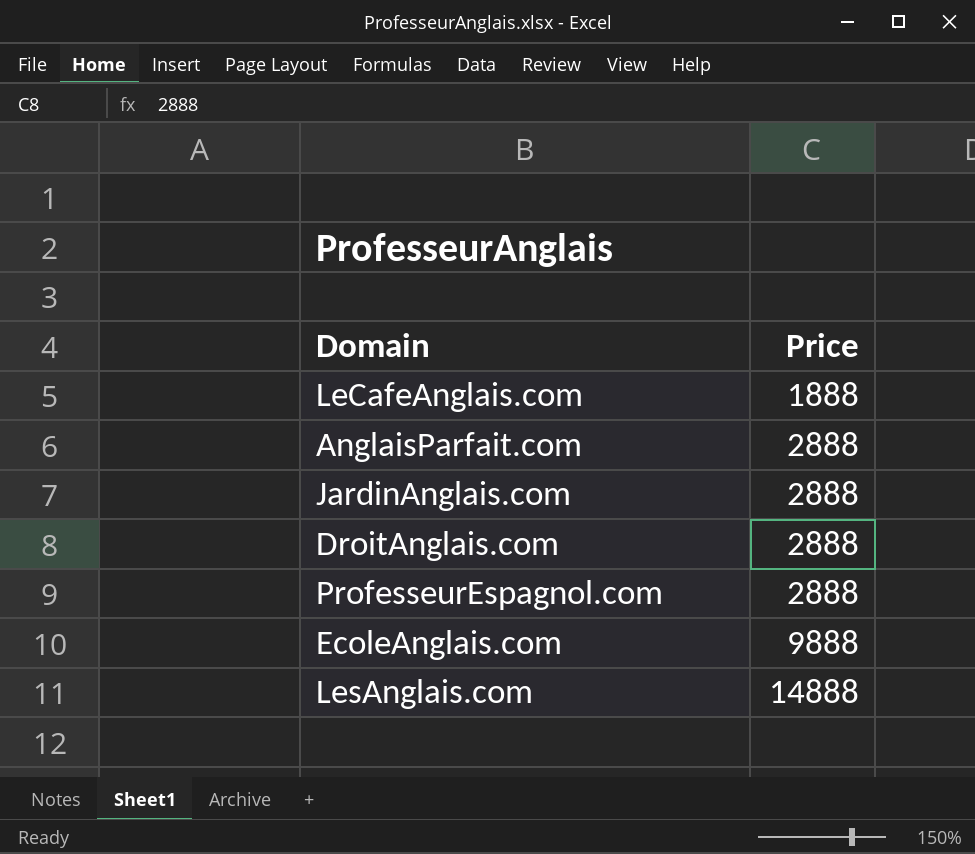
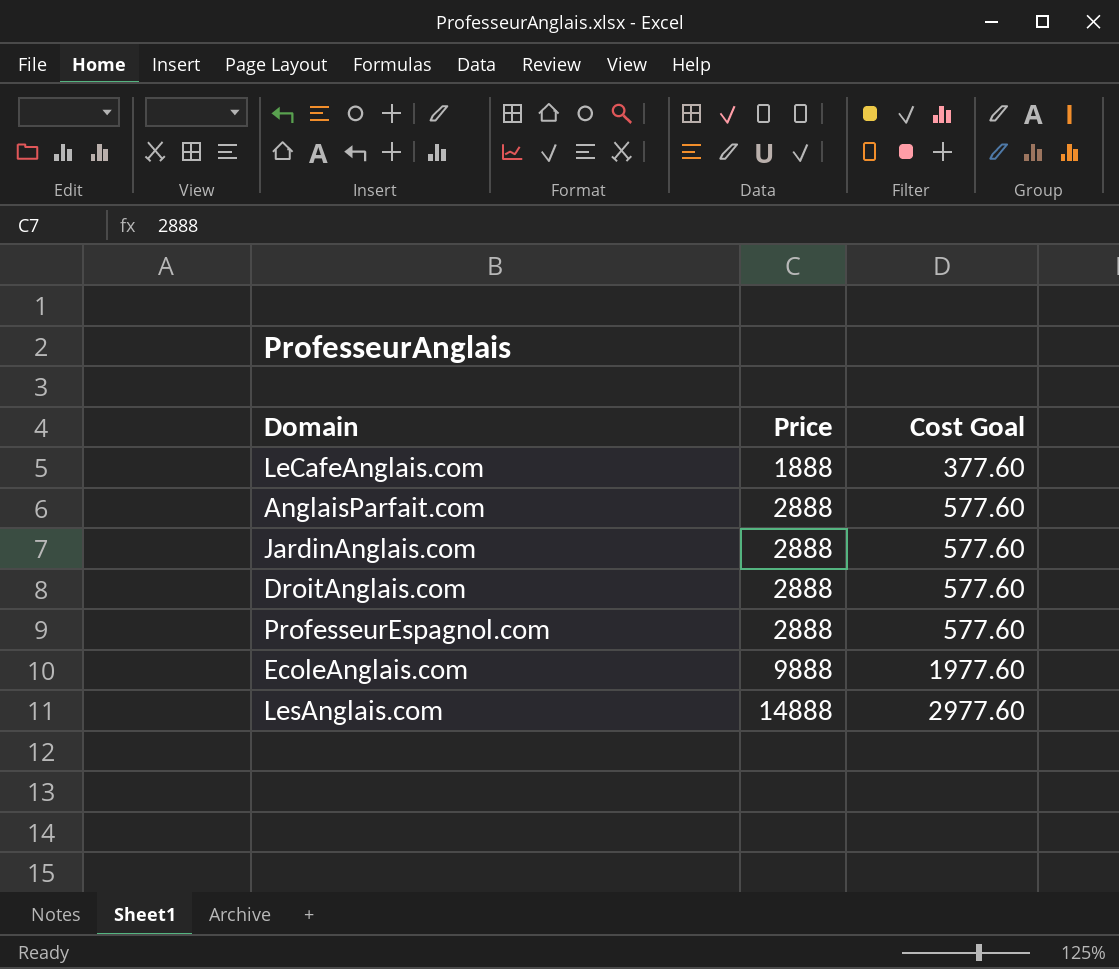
column Cost Goal | formula: none -> [Price] * 0.2

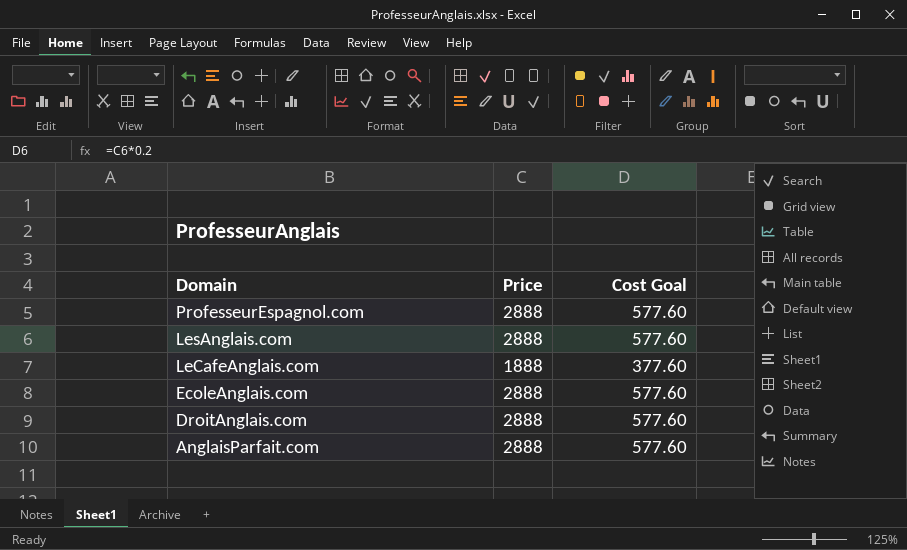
row order: Price ascending -> Domain descending
row JardinAnglais.com: 2888 | 577.60 -> none
LesAnglais.com | Price: 14888 -> 2888
LesAnglais.com | Cost Goal: 2977.60 -> 577.60
EcoleAnglais.com | Price: 9888 -> 2888
EcoleAnglais.com | Cost Goal: 1977.60 -> 577.60

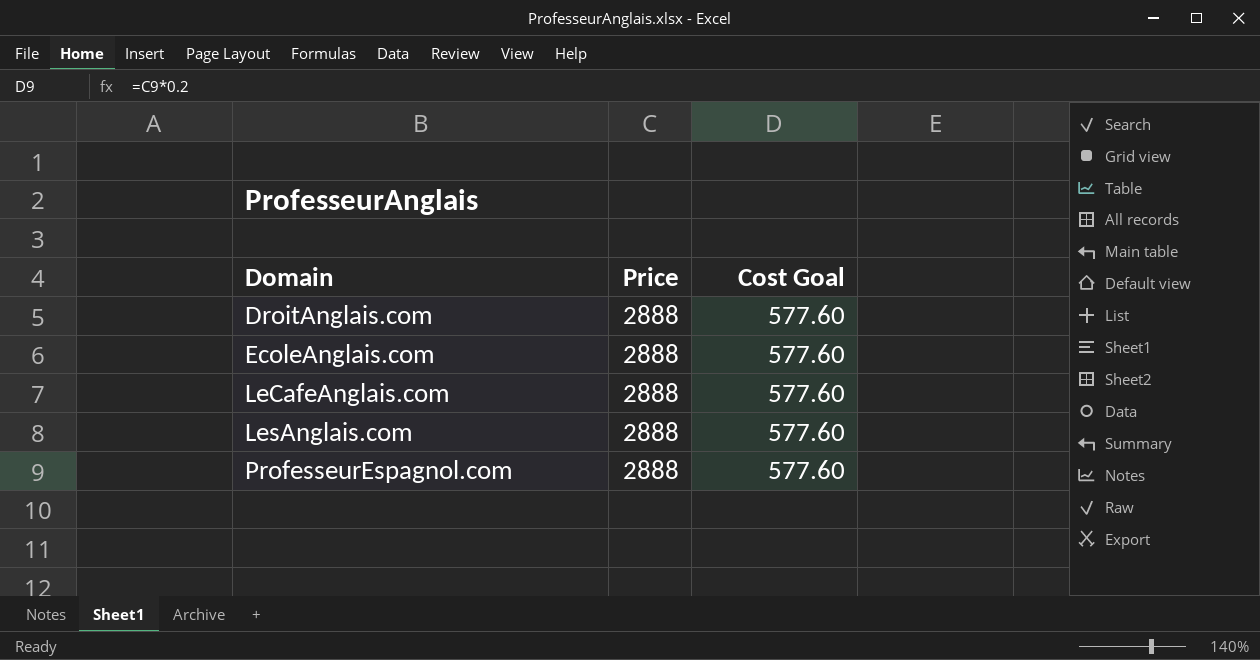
row order: Domain descending -> Domain ascending
row AnglaisParfait.com: 2888 | 577.60 -> none
LeCafeAnglais.com | Price: 1888 -> 2888
LeCafeAnglais.com | Cost Goal: 377.60 -> 577.60

